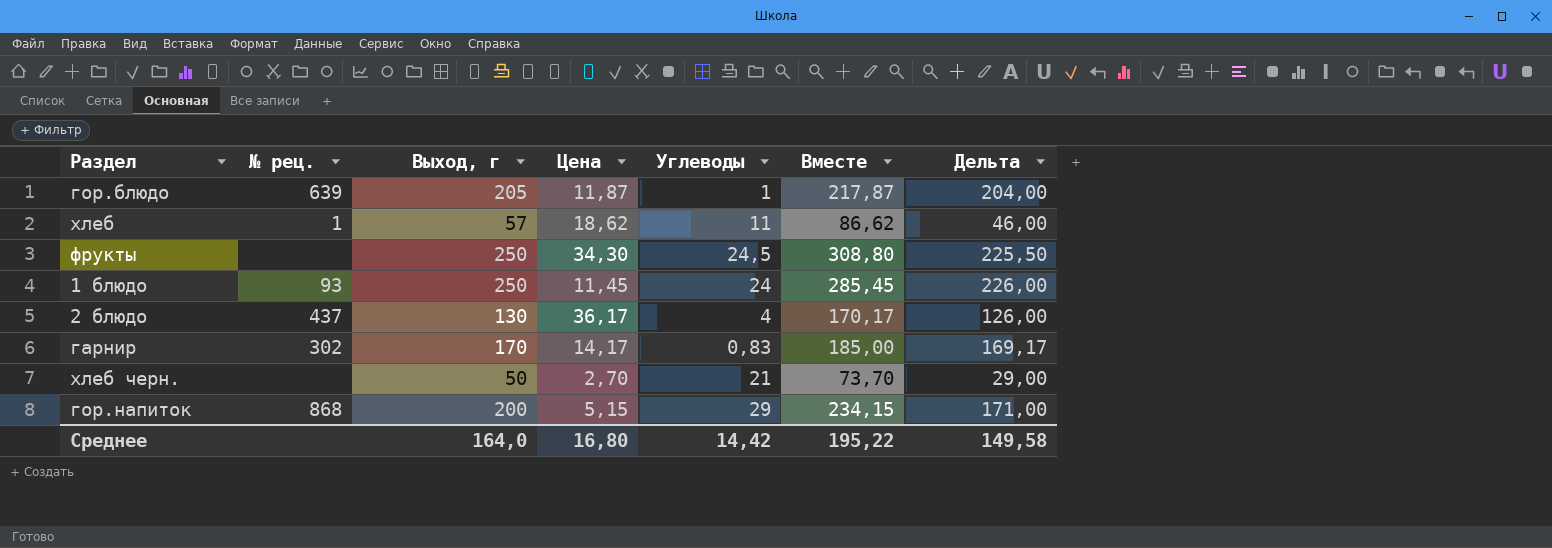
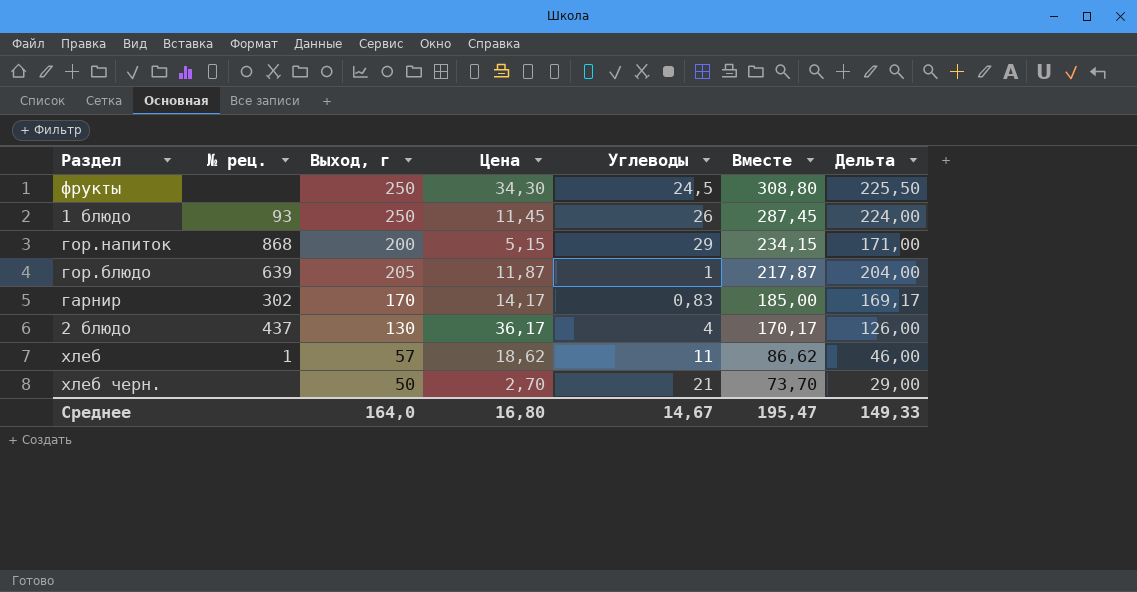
row order: none -> Вместе descending
1 блюдо | Углеводы: 24 -> 26
1 блюдо | Вместе: 285,45 -> 287,45
1 блюдо | Дельта: 226,00 -> 224,00
Среднее | Углеводы: 14,42 -> 14,67
Среднее | Вместе: 195,22 -> 195,47
Среднее | Дельта: 149,58 -> 149,33

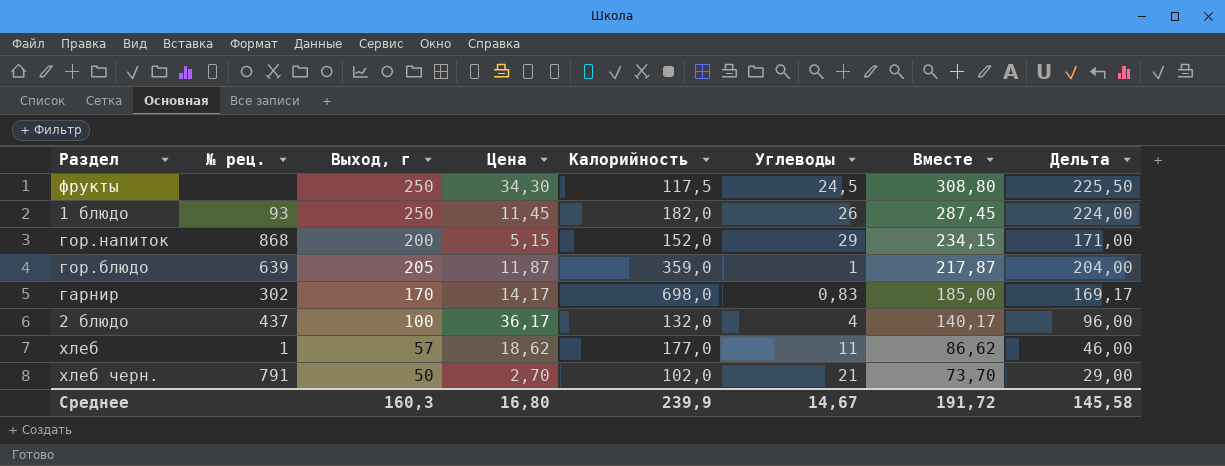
column Калорийность | position: none -> 5
2 блюдо | Выход, г: 130 -> 100
2 блюдо | Вместе: 170,17 -> 140,17
2 блюдо | Дельта: 126,00 -> 96,00
хлеб черн. | № рец.: none -> 791
Среднее | Выход, г: 164,0 -> 160,3
Среднее | Вместе: 195,47 -> 191,72
Среднее | Дельта: 149,33 -> 145,58

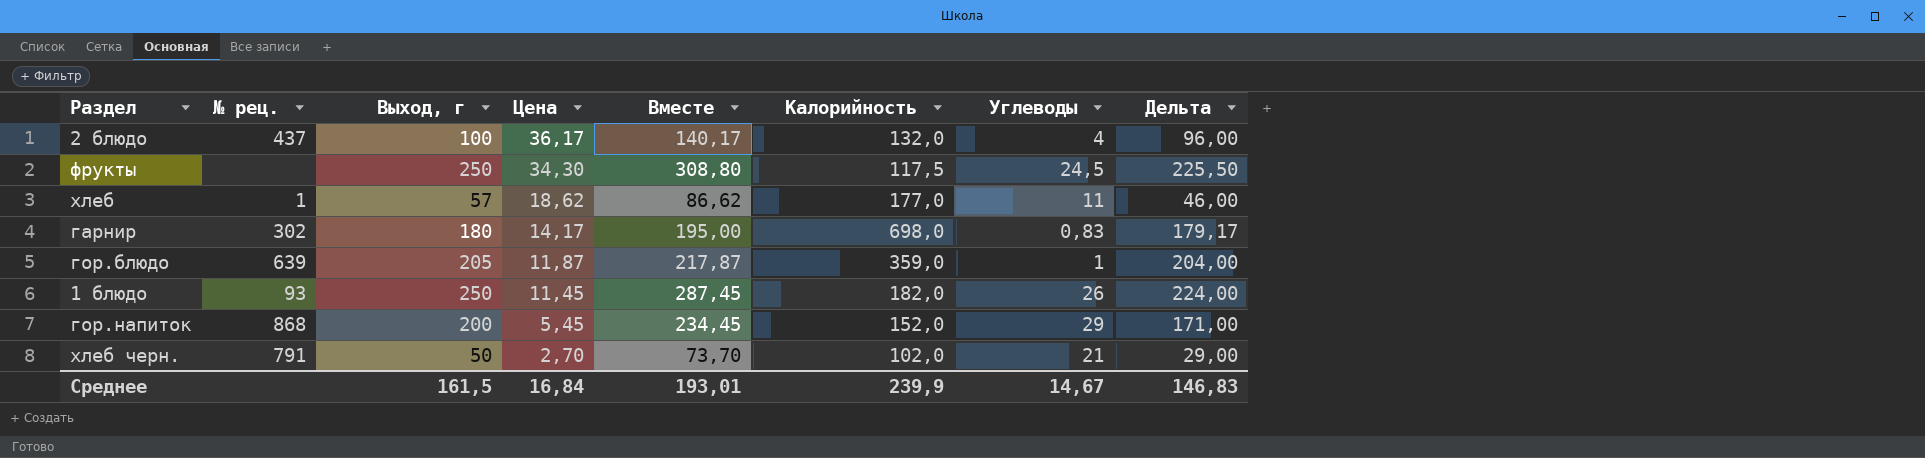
row order: Вместе descending -> Цена descending
column Вместе | position: 7 -> 5
гарнир | Выход, г: 170 -> 180
гарнир | Вместе: 185,00 -> 195,00
гарнир | Дельта: 169,17 -> 179,17
гор.напиток | Цена: 5,15 -> 5,45
гор.напиток | Вместе: 234,15 -> 234,45
Среднее | Выход, г: 160,3 -> 161,5
Среднее | Цена: 16,80 -> 16,84
Среднее | Вместе: 191,72 -> 193,01
Среднее | Дельта: 145,58 -> 146,83

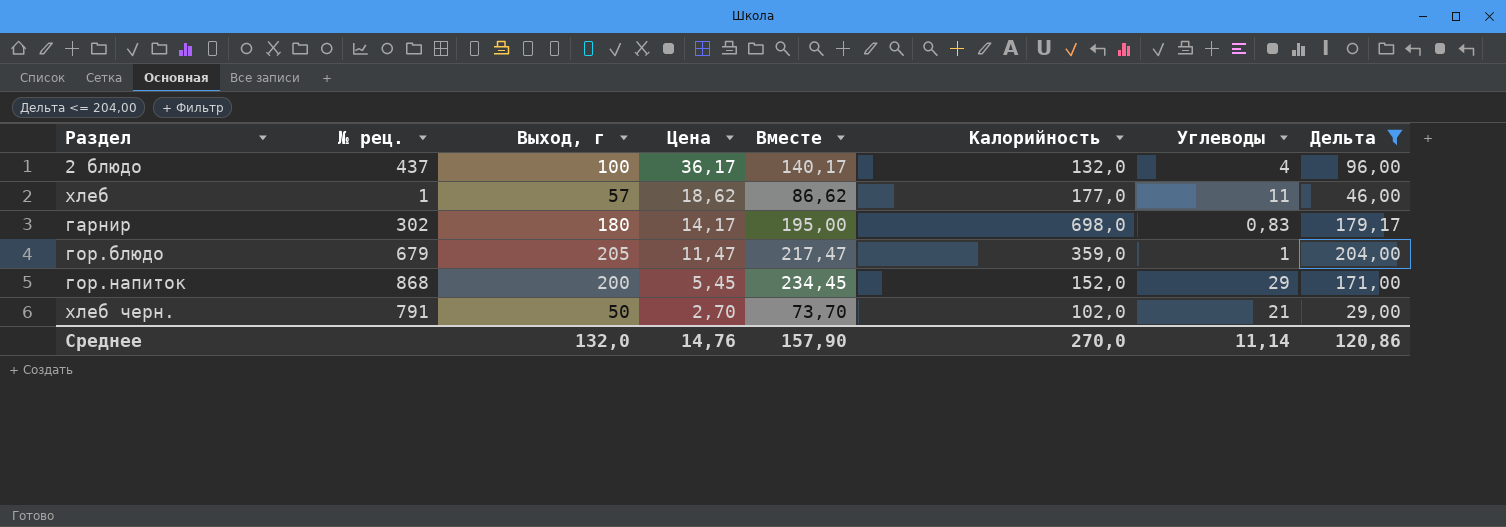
filter: none -> Дельта <= 204,00
гор.блюдо | № рец.: 639 -> 679
гор.блюдо | Цена: 11,87 -> 11,47
гор.блюдо | Вместе: 217,87 -> 217,47
Среднее | Выход, г: 161,5 -> 132,0
Среднее | Цена: 16,84 -> 14,76
Среднее | Вместе: 193,01 -> 157,90
Среднее | Калорийность: 239,9 -> 270,0
Среднее | Углеводы: 14,67 -> 11,14
Среднее | Дельта: 146,83 -> 120,86

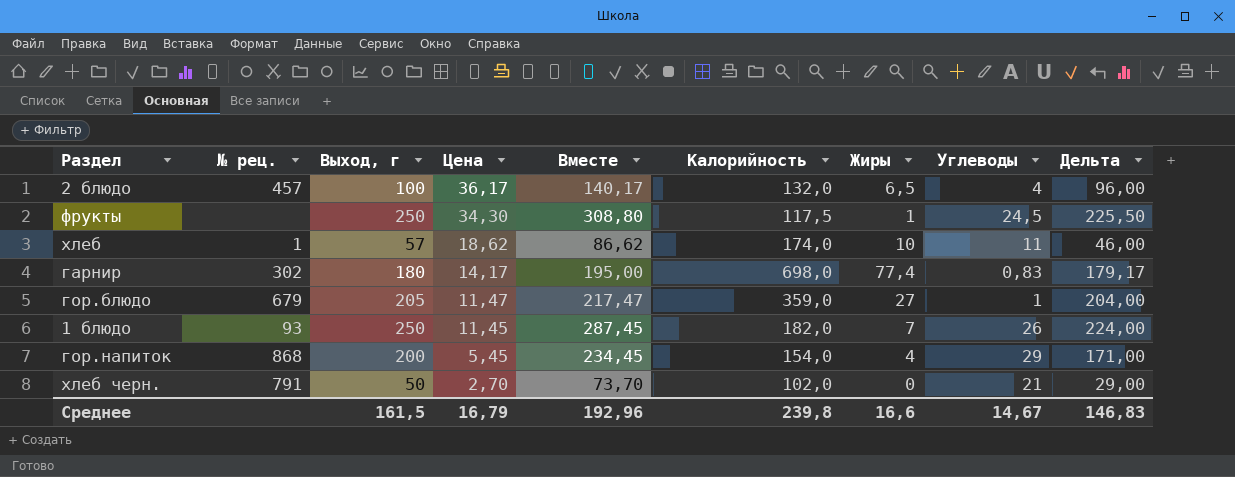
filter: Дельта <= 204,00 -> none
column Жиры | position: none -> 7
2 блюдо | № рец.: 437 -> 457
хлеб | Калорийность: 177,0 -> 174,0
гор.напиток | Калорийность: 152,0 -> 154,0
Среднее | Выход, г: 132,0 -> 161,5
Среднее | Цена: 14,76 -> 16,79
Среднее | Вместе: 157,90 -> 192,96
Среднее | Калорийность: 270,0 -> 239,8
Среднее | Углеводы: 11,14 -> 14,67
Среднее | Дельта: 120,86 -> 146,83

